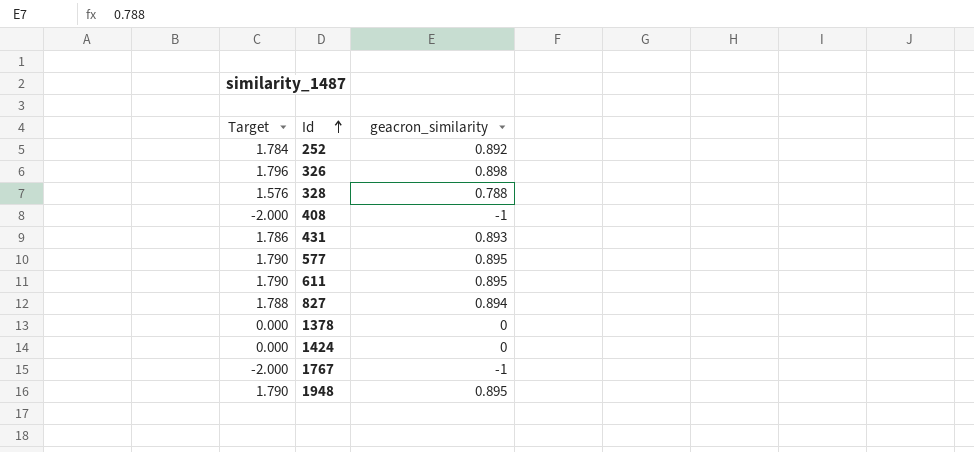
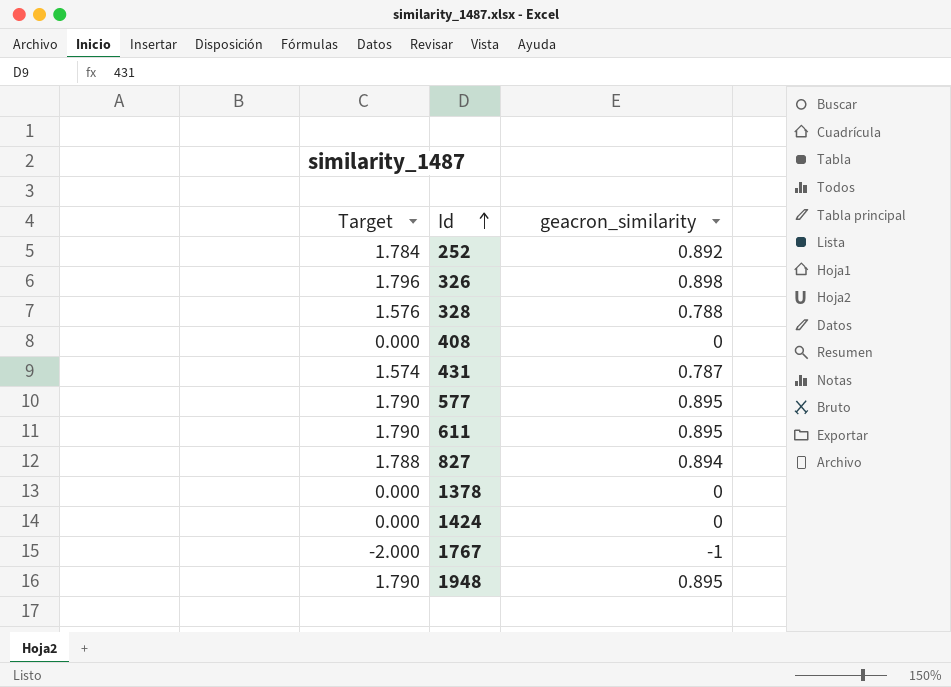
408 | Target: -2.000 -> 0.000
408 | geacron_similarity: -1 -> 0
431 | Target: 1.786 -> 1.574
431 | geacron_similarity: 0.893 -> 0.787

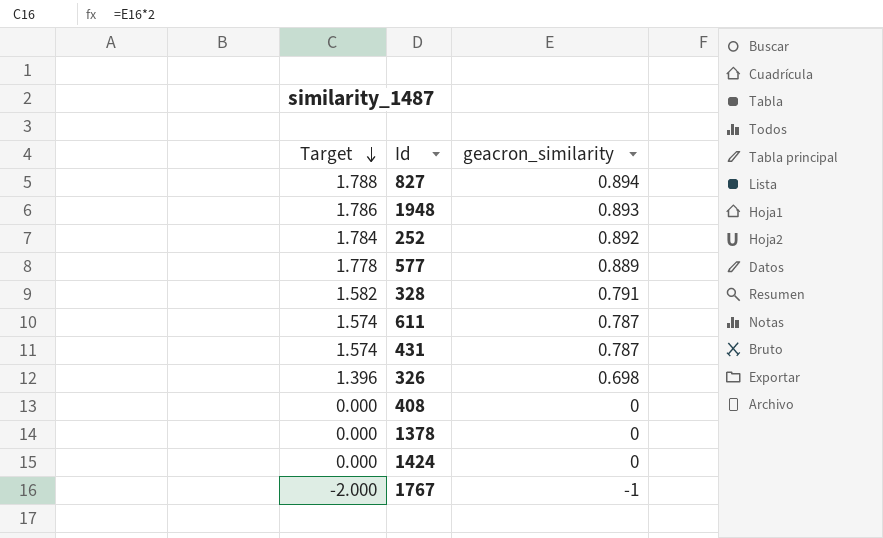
row order: Id ascending -> Target descending
1948 | Target: 1.790 -> 1.786
1948 | geacron_similarity: 0.895 -> 0.893
577 | Target: 1.790 -> 1.778
577 | geacron_similarity: 0.895 -> 0.889
328 | Target: 1.576 -> 1.582
328 | geacron_similarity: 0.788 -> 0.791
611 | Target: 1.790 -> 1.574
611 | geacron_similarity: 0.895 -> 0.787
326 | Target: 1.796 -> 1.396
326 | geacron_similarity: 0.898 -> 0.698

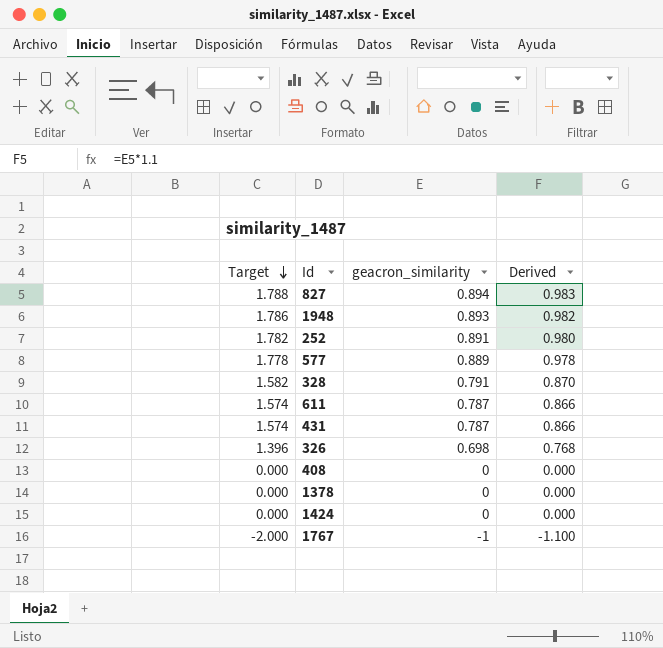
column Derived | formula: none -> [geacron_similarity] * 1.1
252 | Target: 1.784 -> 1.782
252 | geacron_similarity: 0.892 -> 0.891

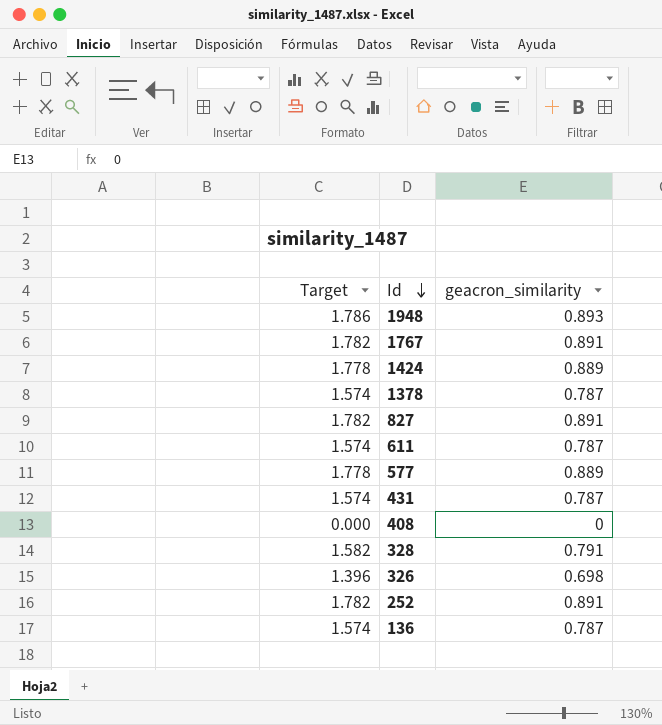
row order: Target descending -> Id descending
column Derived | formula: [geacron_similarity] * 1.1 -> none
1767 | Target: -2.000 -> 1.782
1767 | geacron_similarity: -1 -> 0.891
1424 | Target: 0.000 -> 1.778
1424 | geacron_similarity: 0 -> 0.889
1378 | Target: 0.000 -> 1.574
1378 | geacron_similarity: 0 -> 0.787
827 | Target: 1.788 -> 1.782
827 | geacron_similarity: 0.894 -> 0.891
row 136: none -> 1.574 | 0.787

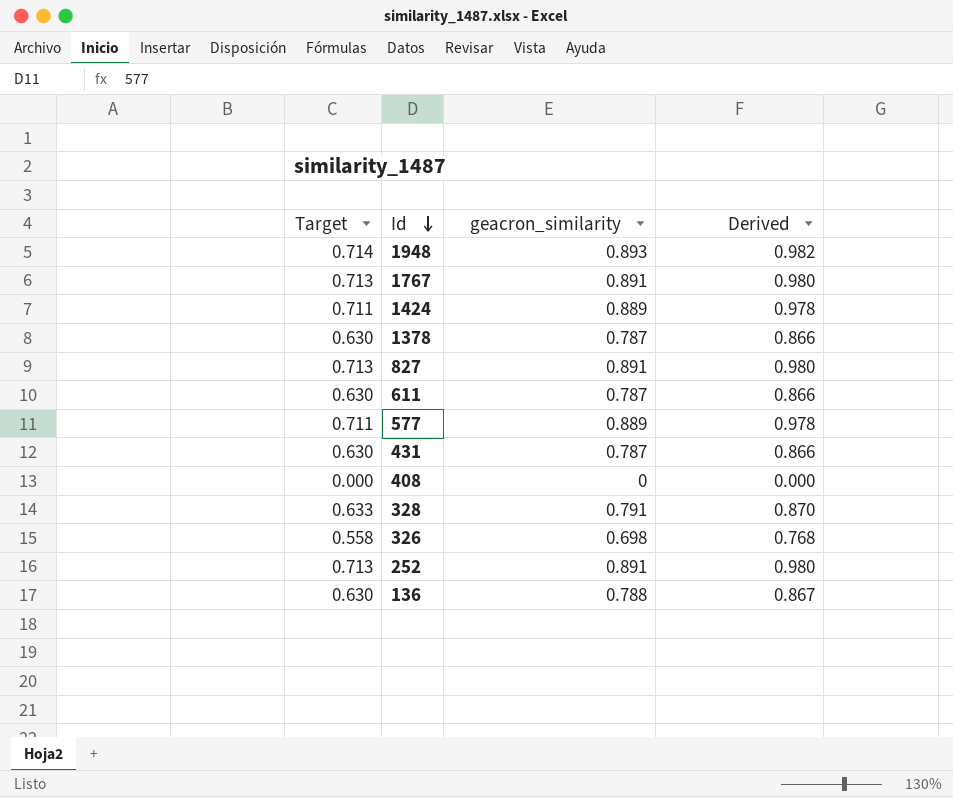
column Target | formula: [geacron_similarity] * 2 -> [geacron_similarity] * 0.8
column Derived | formula: none -> [geacron_similarity] * 1.1
136 | geacron_similarity: 0.787 -> 0.788

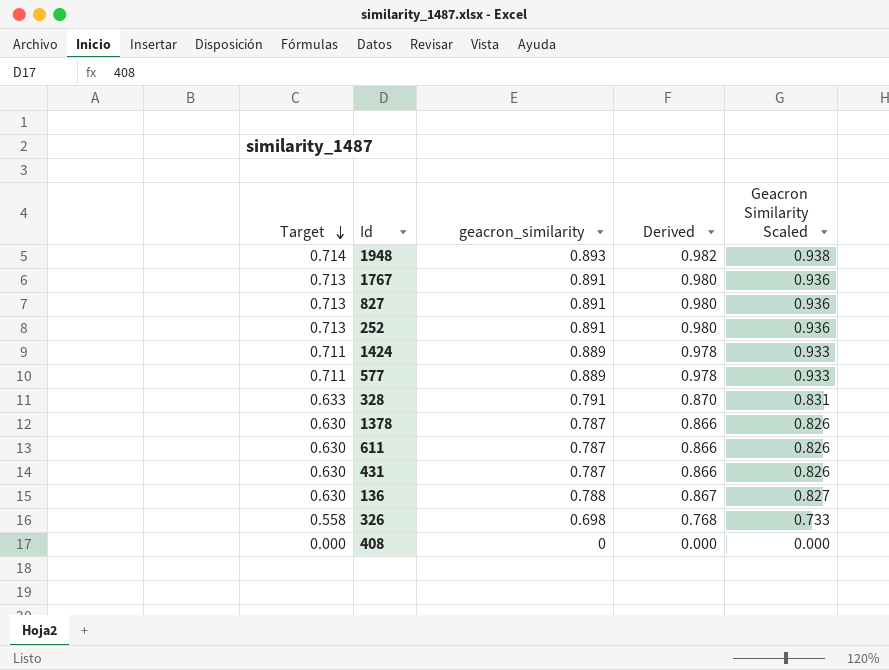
row order: Id descending -> Target descending
column Geacron Similarity Scaled | formula: none -> [geacron_similarity] * 1.05

